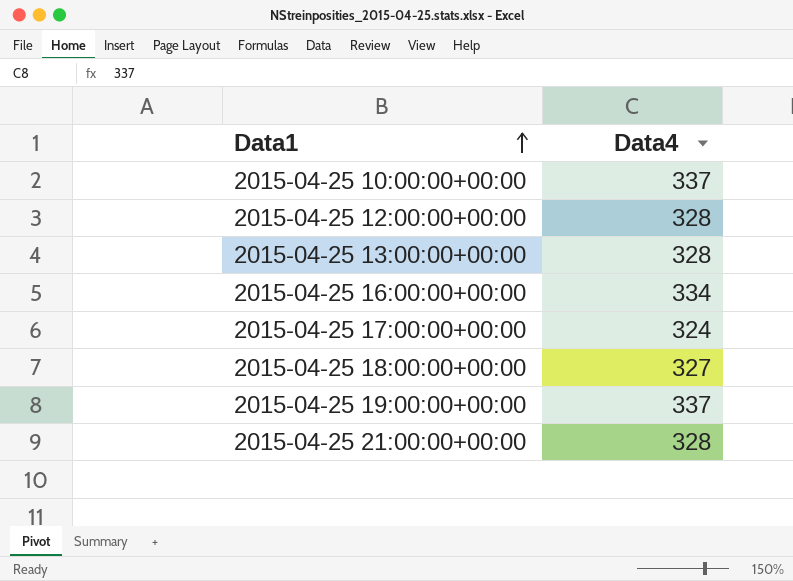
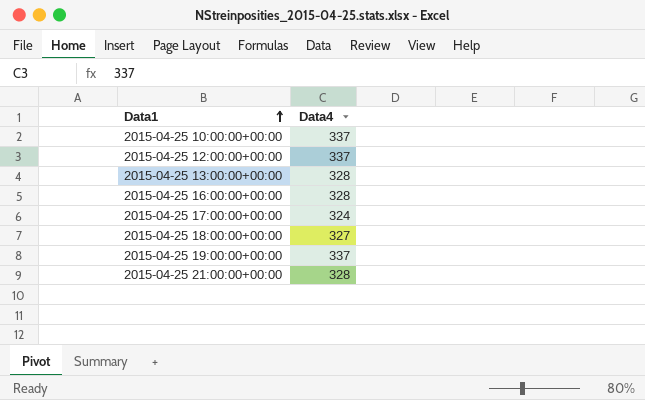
2015-04-25 12:00:00+00:00 | Data4: 328 -> 337
2015-04-25 16:00:00+00:00 | Data4: 334 -> 328

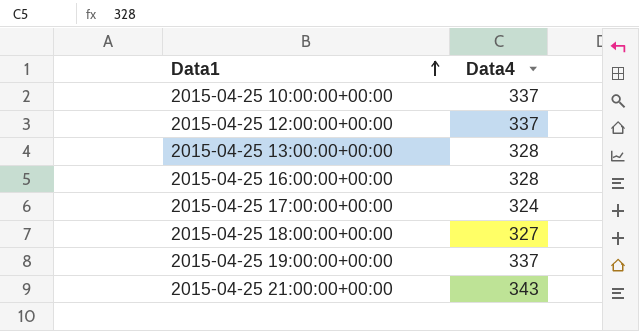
2015-04-25 21:00:00+00:00 | Data4: 328 -> 343

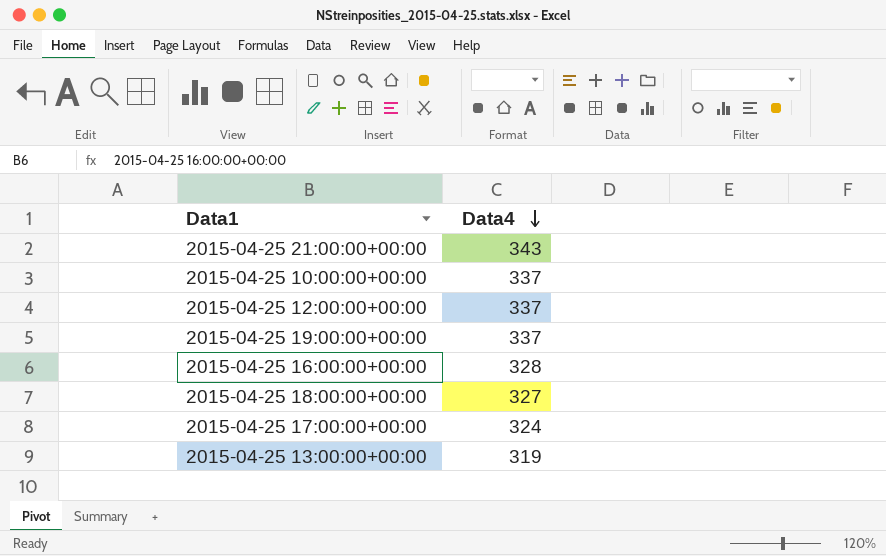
row order: Data1 ascending -> Data4 descending
2015-04-25 13:00:00+00:00 | Data4: 328 -> 319

